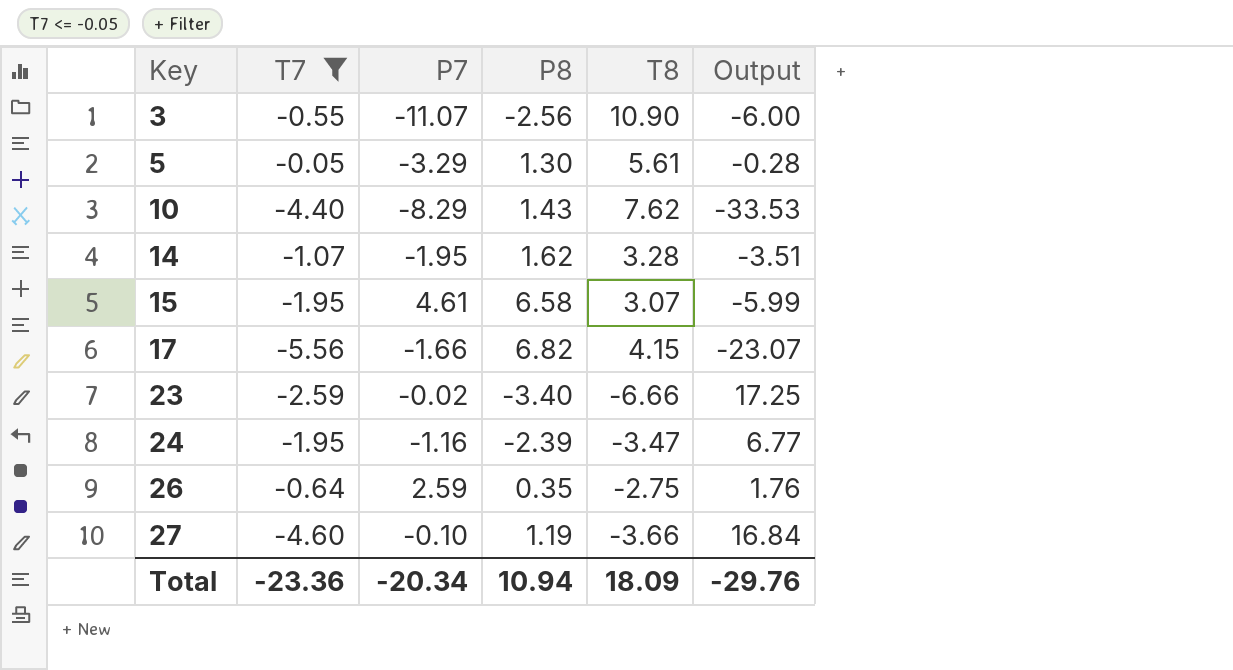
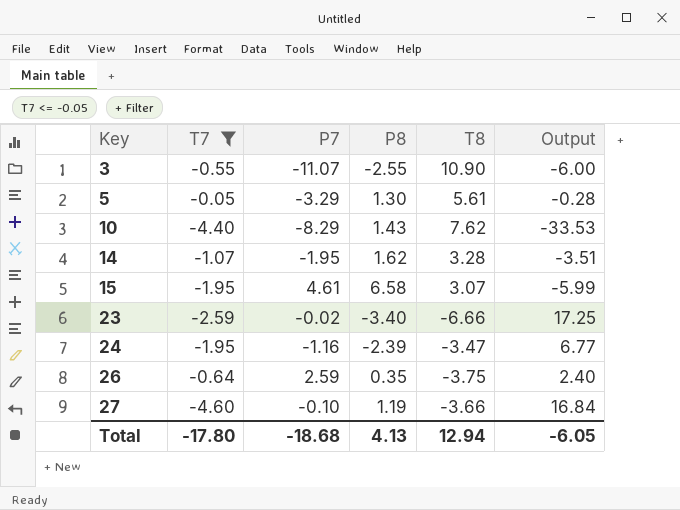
row 17: -5.56 | -1.66 | 6.82 | 4.15 | -23.07 -> none
3 | P8: -2.56 -> -2.55
26 | T8: -2.75 -> -3.75
26 | Output: 1.76 -> 2.40
Total | T7: -23.36 -> -17.80
Total | P7: -20.34 -> -18.68
Total | P8: 10.94 -> 4.13
Total | T8: 18.09 -> 12.94
Total | Output: -29.76 -> -6.05

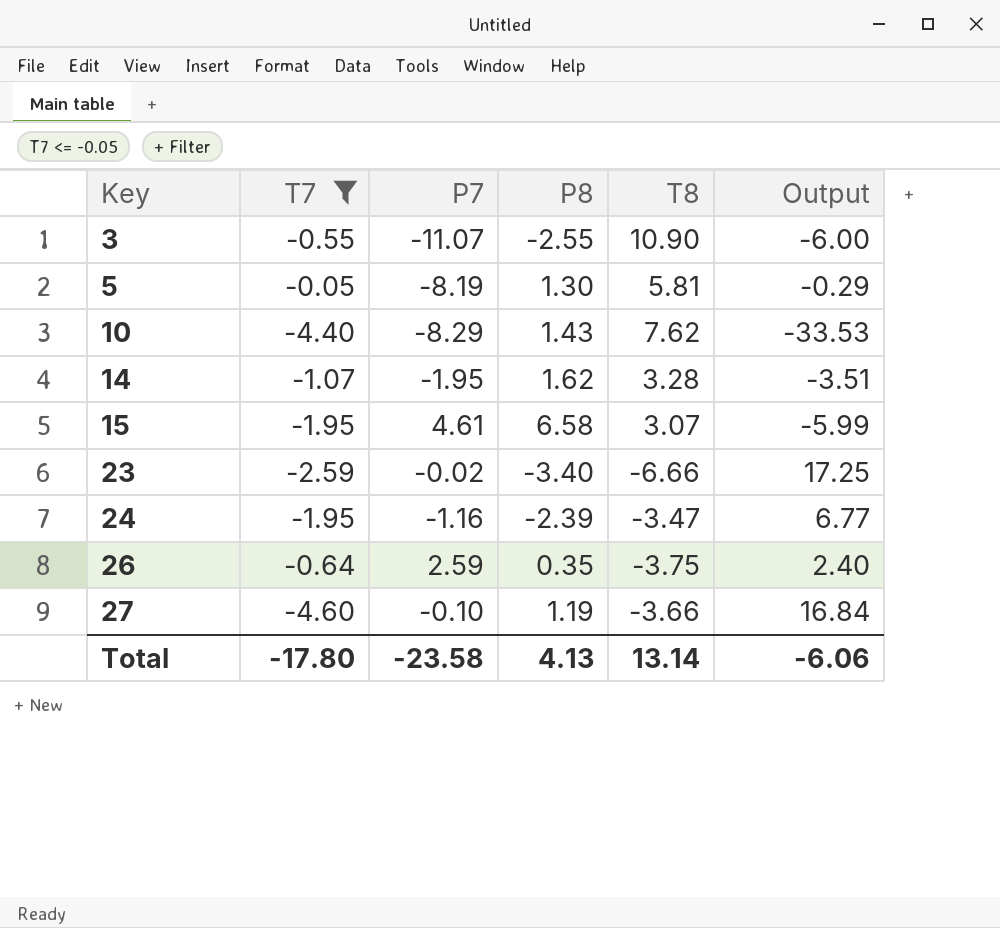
5 | P7: -3.29 -> -8.19
5 | T8: 5.61 -> 5.81
5 | Output: -0.28 -> -0.29
Total | P7: -18.68 -> -23.58
Total | T8: 12.94 -> 13.14
Total | Output: -6.05 -> -6.06

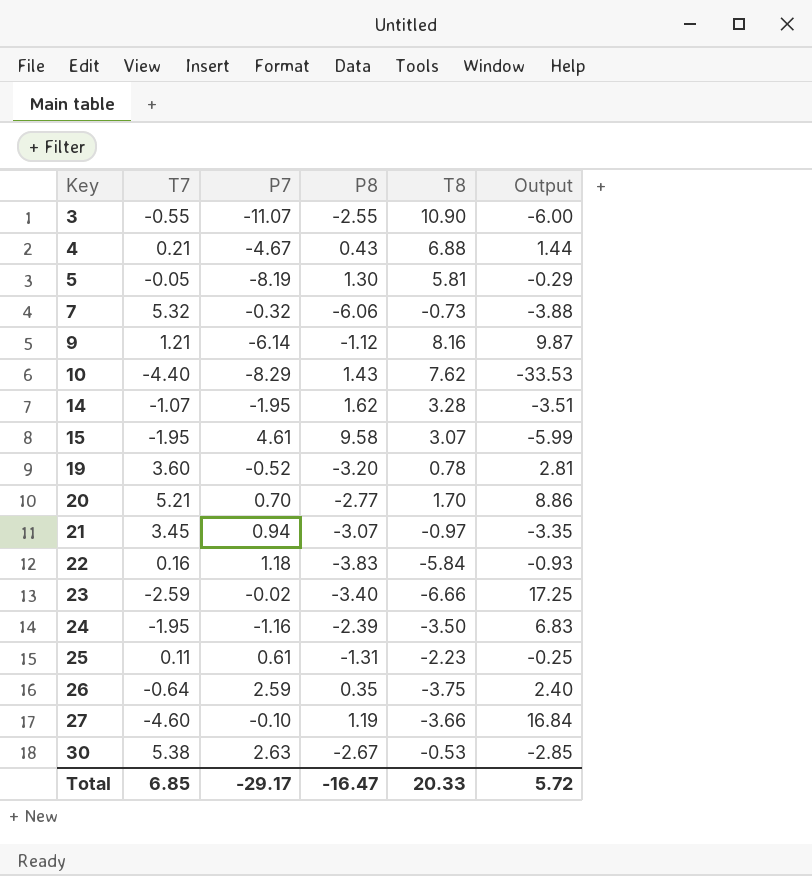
filter: T7 <= -0.05 -> none
15 | P8: 6.58 -> 9.58
24 | T8: -3.47 -> -3.50
24 | Output: 6.77 -> 6.83
Total | T7: -17.80 -> 6.85
Total | P7: -23.58 -> -29.17
Total | P8: 4.13 -> -16.47
Total | T8: 13.14 -> 20.33
Total | Output: -6.06 -> 5.72

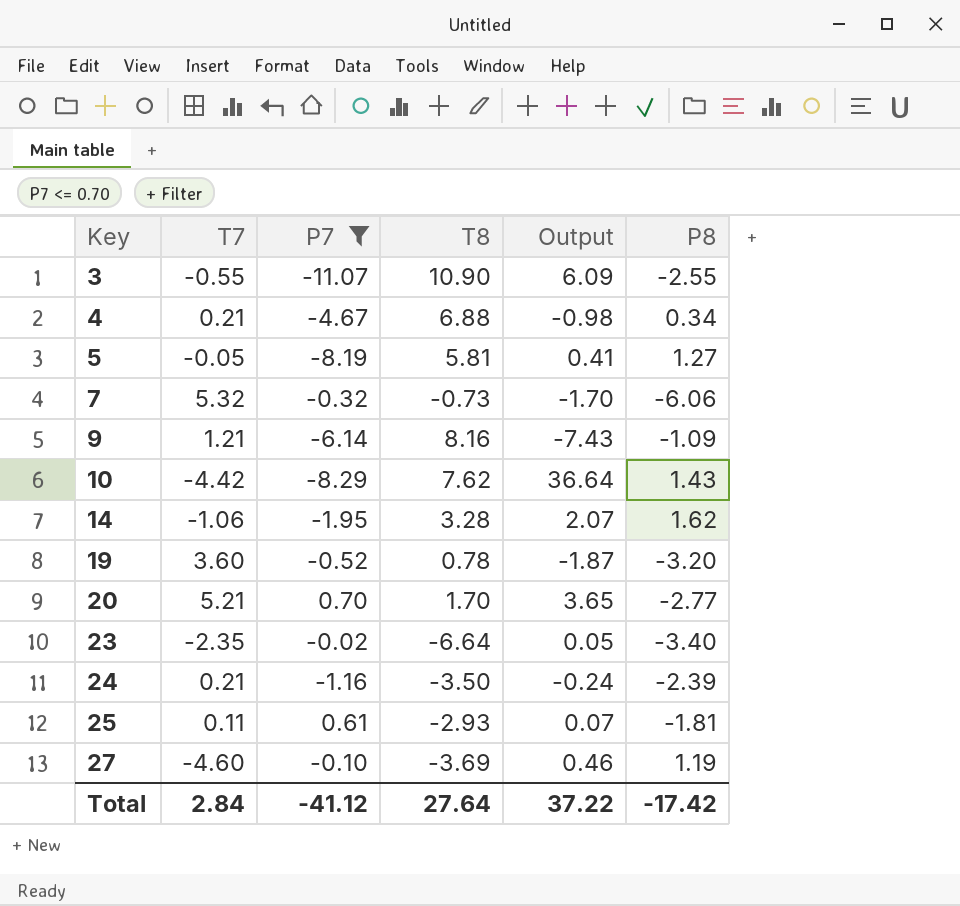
filter: none -> P7 <= 0.70
column Output | formula: [T7] * [T8] -> [T7] * [P7]
column P8 | position: 4 -> 6
4 | P8: 0.43 -> 0.34
5 | P8: 1.30 -> 1.27
9 | P8: -1.12 -> -1.09
10 | T7: -4.40 -> -4.42
14 | T7: -1.07 -> -1.06
23 | T7: -2.59 -> -2.35
23 | T8: -6.66 -> -6.64
24 | T7: -1.95 -> 0.21
25 | T8: -2.23 -> -2.93
25 | P8: -1.31 -> -1.81
27 | T8: -3.66 -> -3.69
Total | T7: 6.85 -> 2.84
Total | P7: -29.17 -> -41.12
Total | T8: 20.33 -> 27.64
Total | Output: 5.72 -> 37.22
Total | P8: -16.47 -> -17.42

